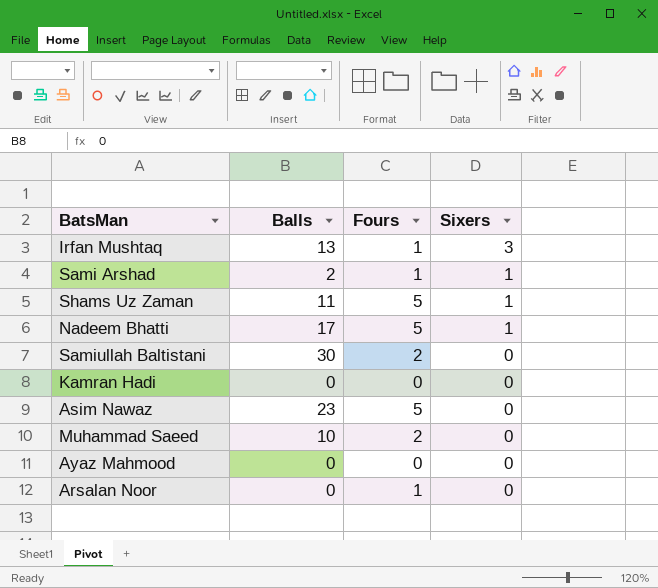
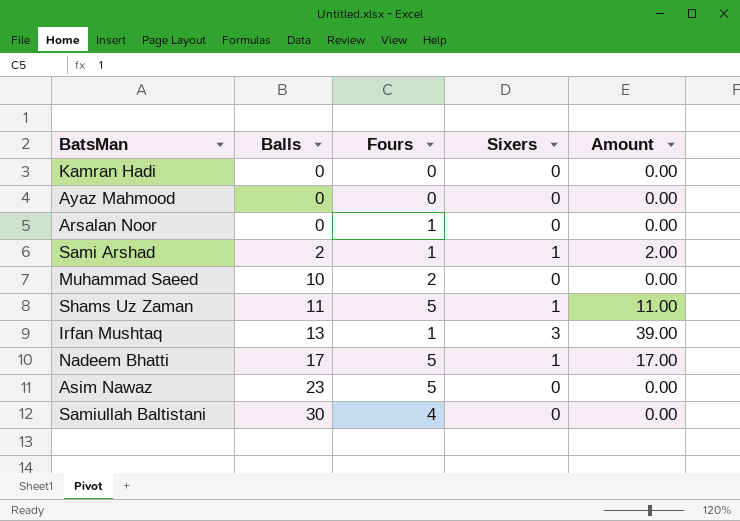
row order: Sixers descending -> Balls ascending
column Amount | formula: none -> [Balls] * [Sixers]
Samiullah Baltistani | Fours: 2 -> 4

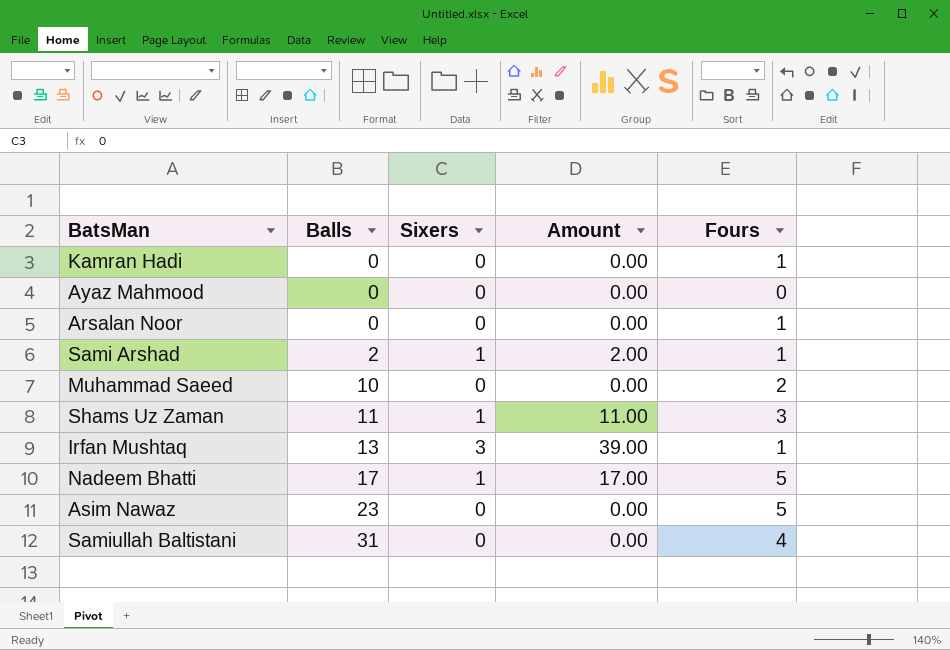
column Fours | position: 3 -> 5
Kamran Hadi | Fours: 0 -> 1
Shams Uz Zaman | Fours: 5 -> 3
Samiullah Baltistani | Balls: 30 -> 31

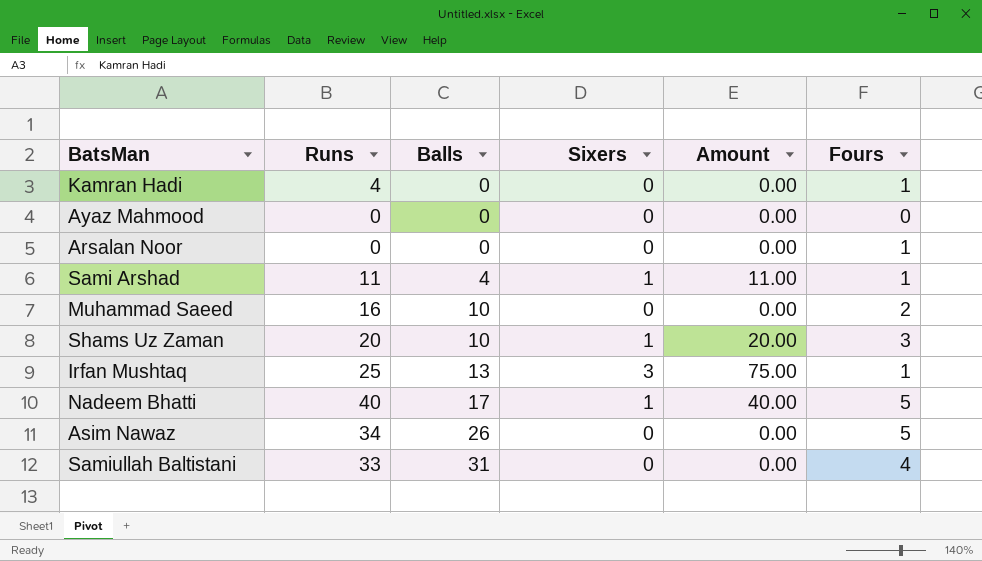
column Runs | position: none -> 2
column Amount | formula: [Balls] * [Sixers] -> [Runs] * [Sixers]
Sami Arshad | Balls: 2 -> 4
Shams Uz Zaman | Balls: 11 -> 10
Asim Nawaz | Balls: 23 -> 26

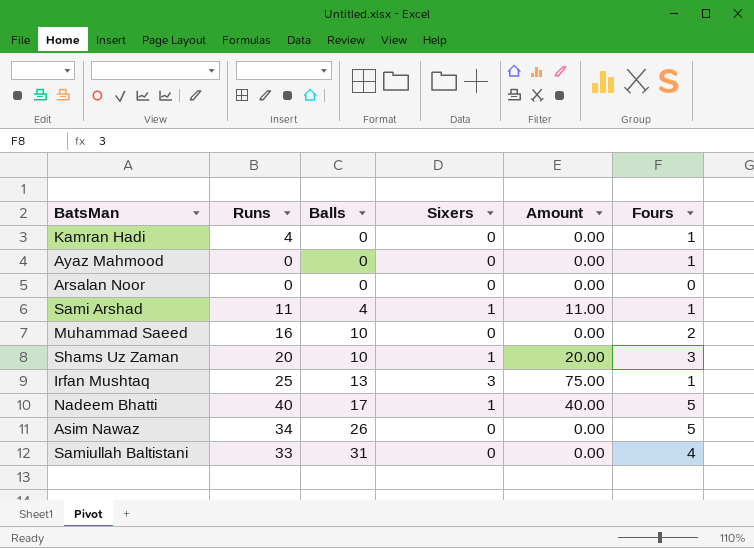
Ayaz Mahmood | Fours: 0 -> 1
Arsalan Noor | Fours: 1 -> 0

